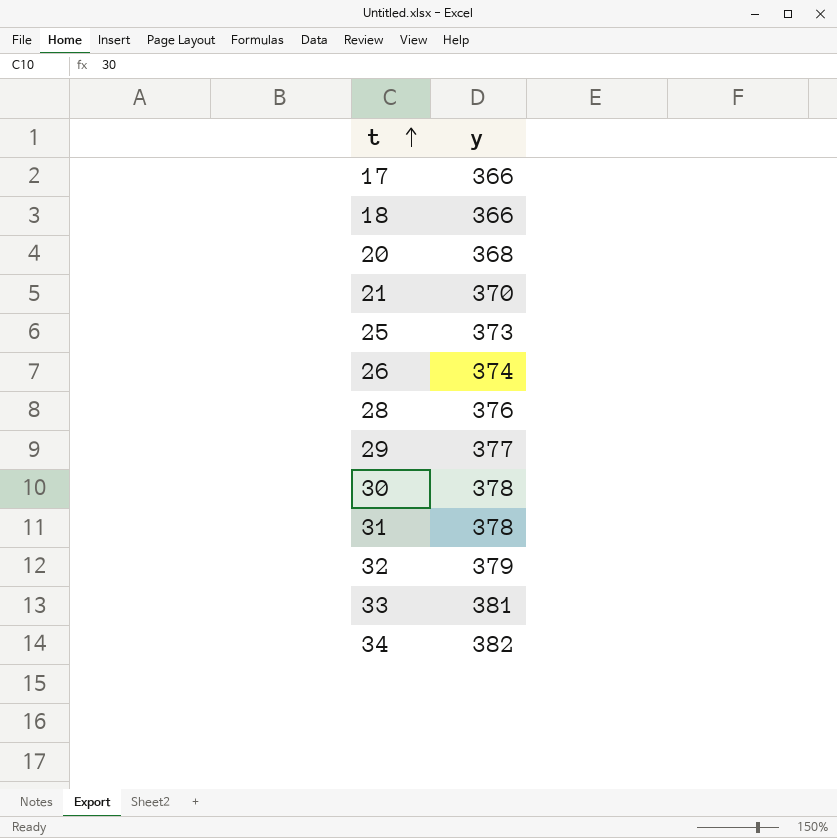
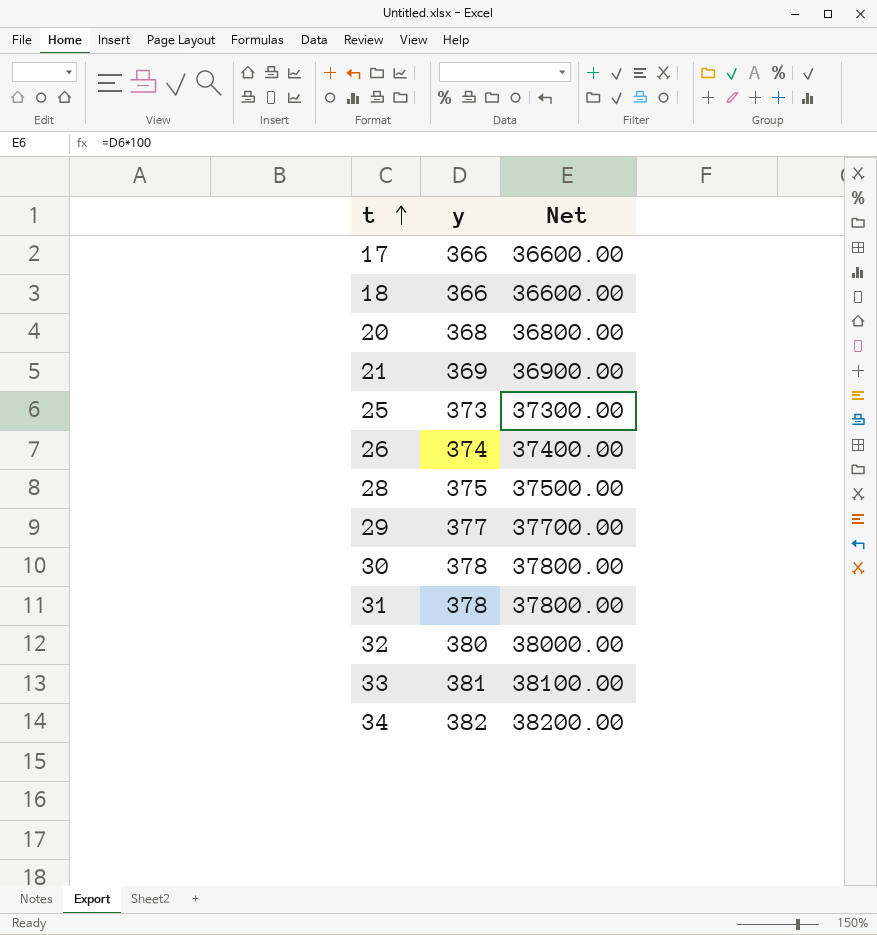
column Net | formula: none -> [y] * 100
21 | y: 370 -> 369
28 | y: 376 -> 375
32 | y: 379 -> 380

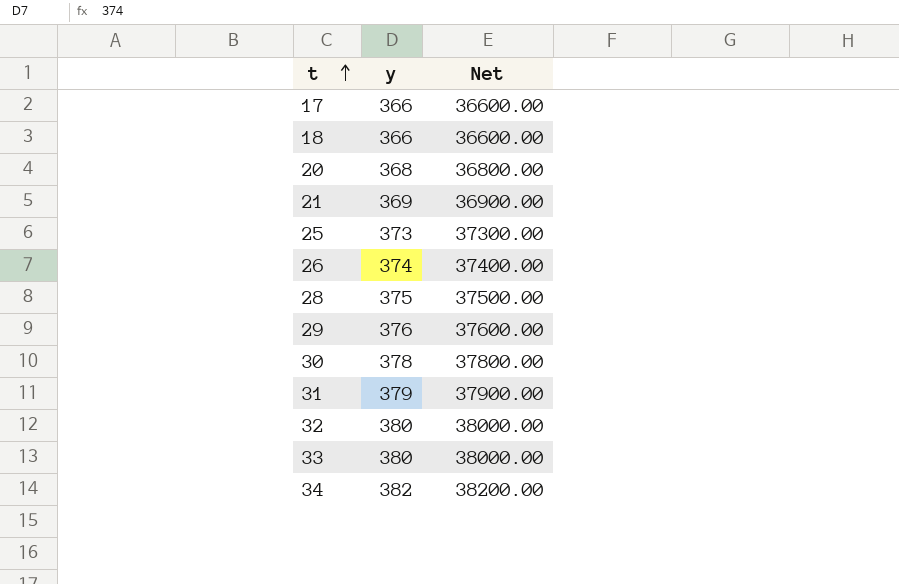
29 | y: 377 -> 376
29 | Net: 37700.00 -> 37600.00
31 | y: 378 -> 379
31 | Net: 37800.00 -> 37900.00
33 | y: 381 -> 380
33 | Net: 38100.00 -> 38000.00

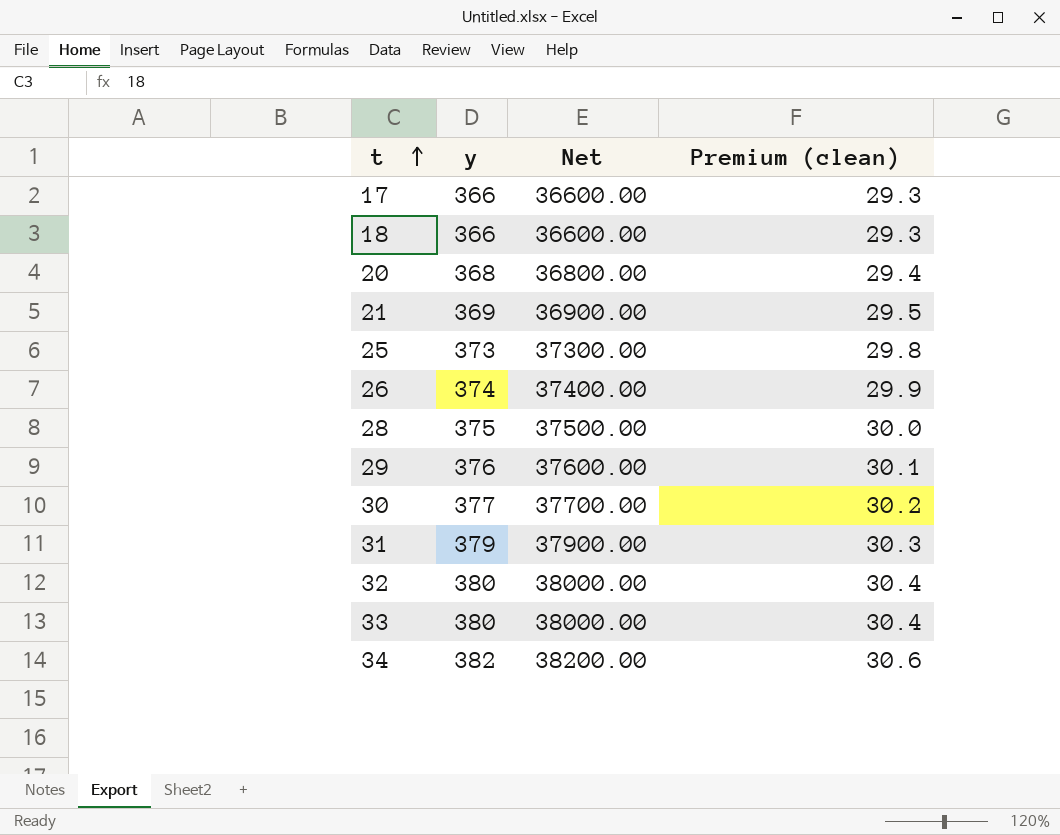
column Premium (clean) | formula: none -> [y] * 0.08
30 | y: 378 -> 377
30 | Net: 37800.00 -> 37700.00

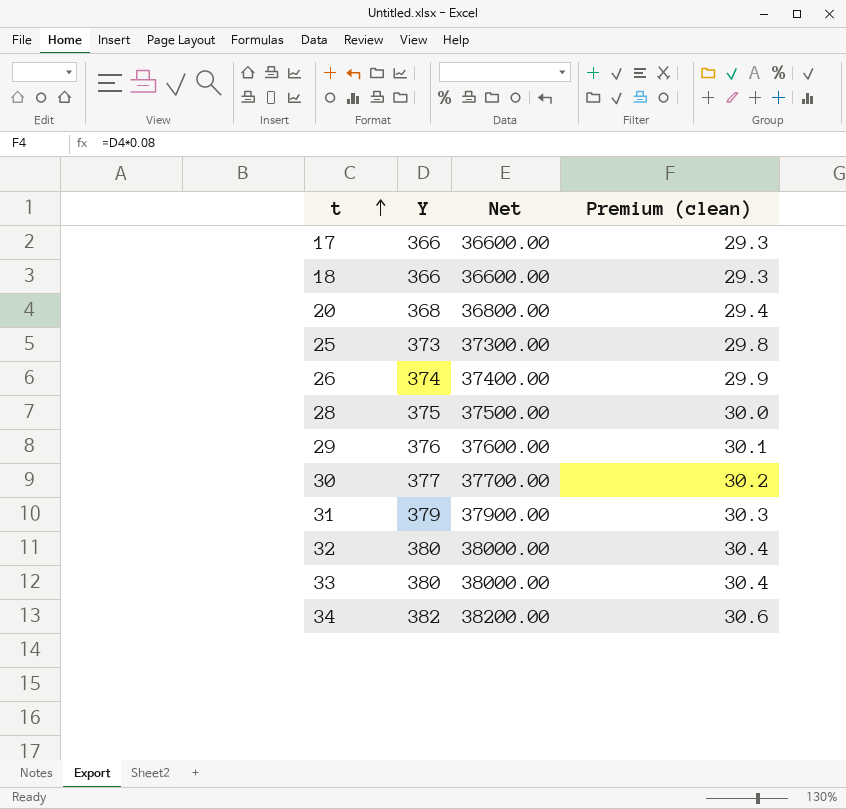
column name: y -> Y
row 21: 369 | 36900.00 | 29.5 -> none

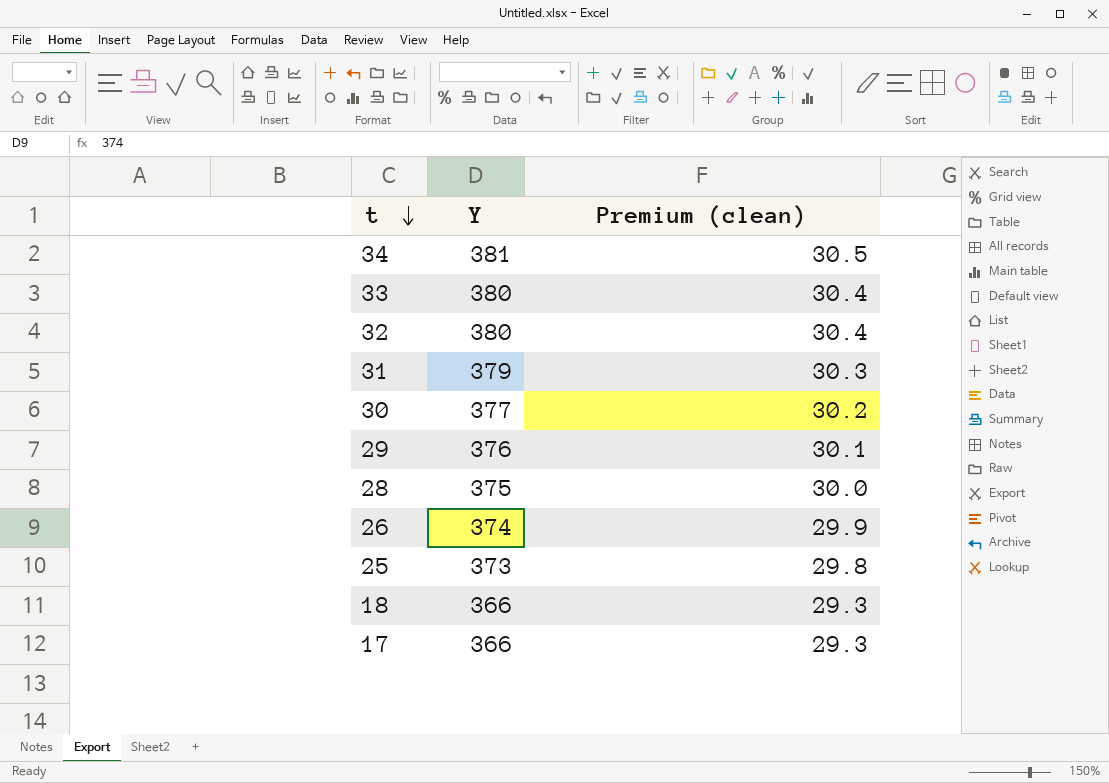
row order: t ascending -> t descending
column Net | formula: [Y] * 100 -> none
row 20: 368 | 36800.00 | 29.4 -> none
34 | Y: 382 -> 381
34 | Premium (clean): 30.6 -> 30.5

